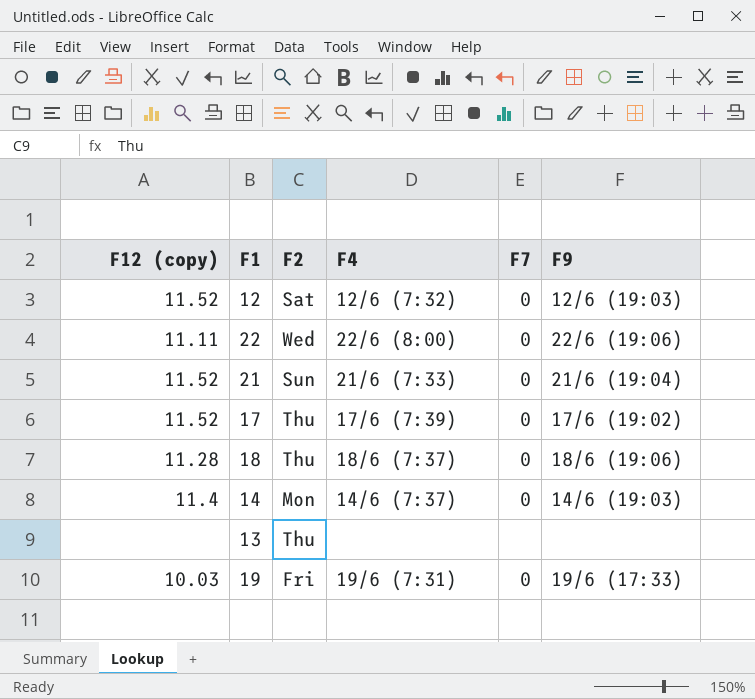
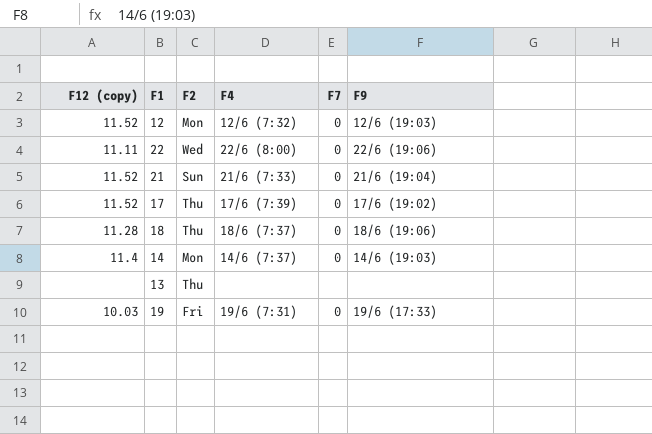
12 | F2: Sat -> Mon

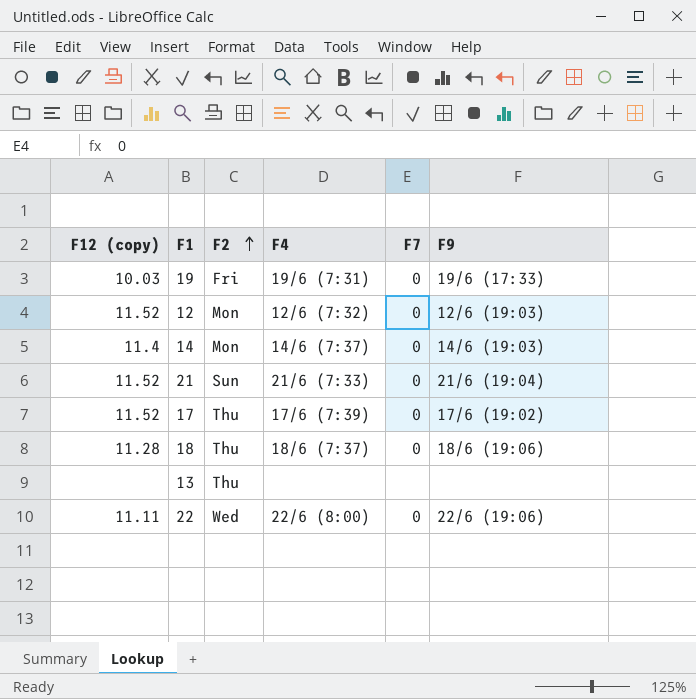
row order: none -> F2 ascending

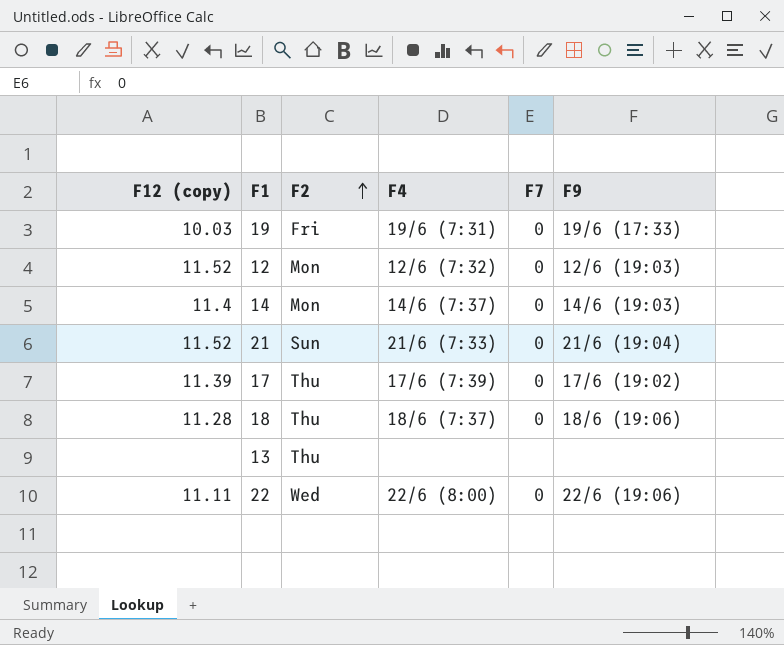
17 | F12 (copy): 11.52 -> 11.39

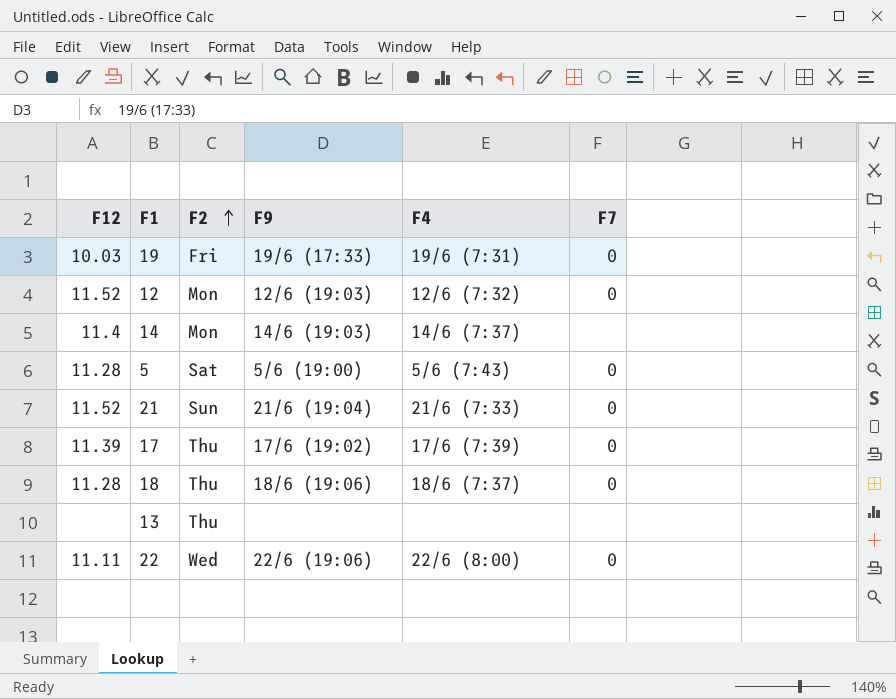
column name: F12 (copy) -> F12
column F9 | position: 6 -> 4
14 | F7: 0 -> none
row 5: none -> 11.28 | Sat | 5/6 (19:00) | 5/6 (7:43) | 0

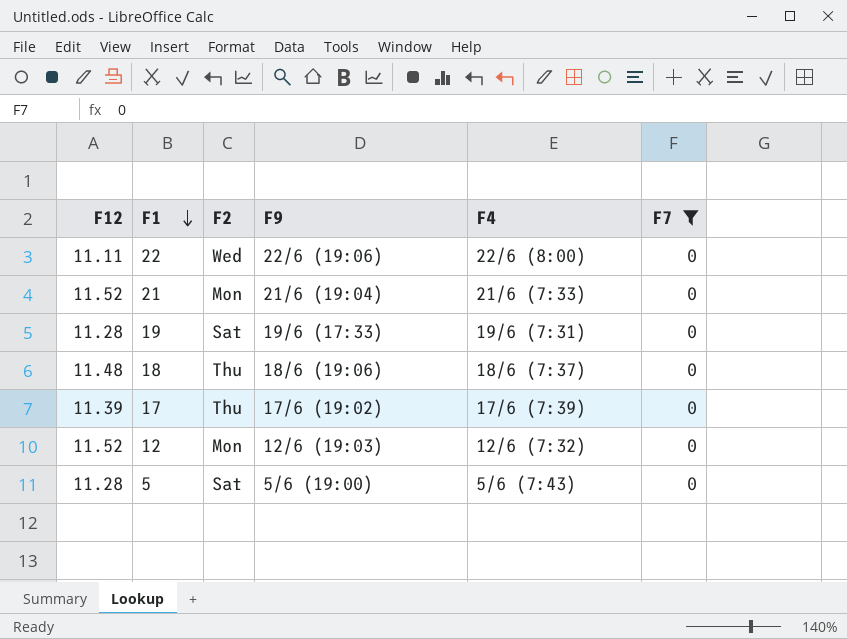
filter: none -> F7 = 0
row order: F2 ascending -> F1 descending
21 | F2: Sun -> Mon
19 | F12: 10.03 -> 11.28
19 | F2: Fri -> Sat
18 | F12: 11.28 -> 11.48

